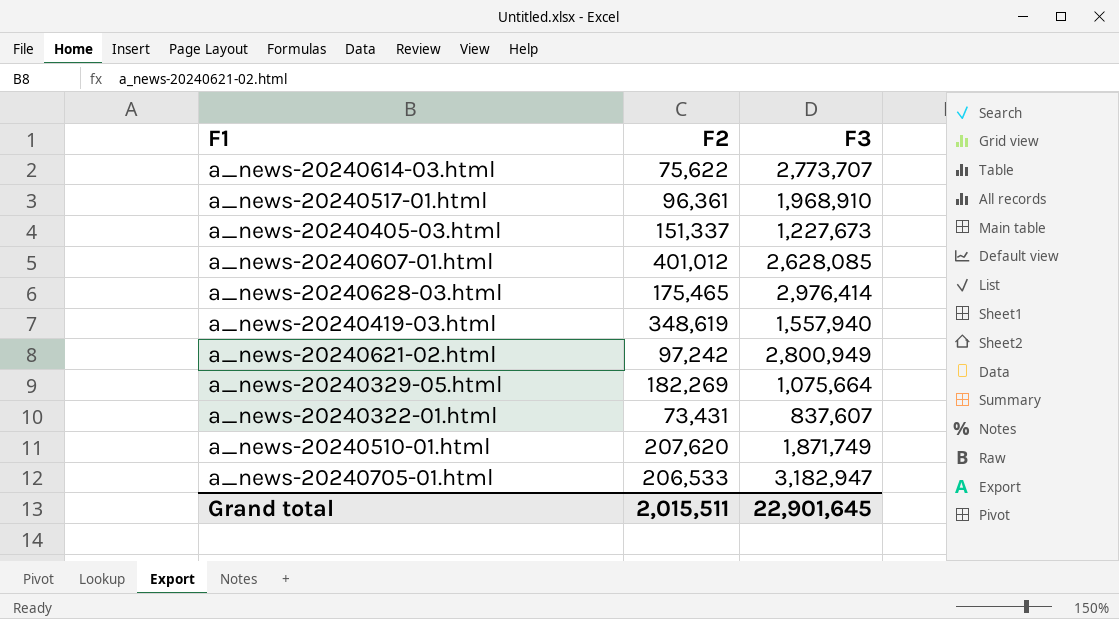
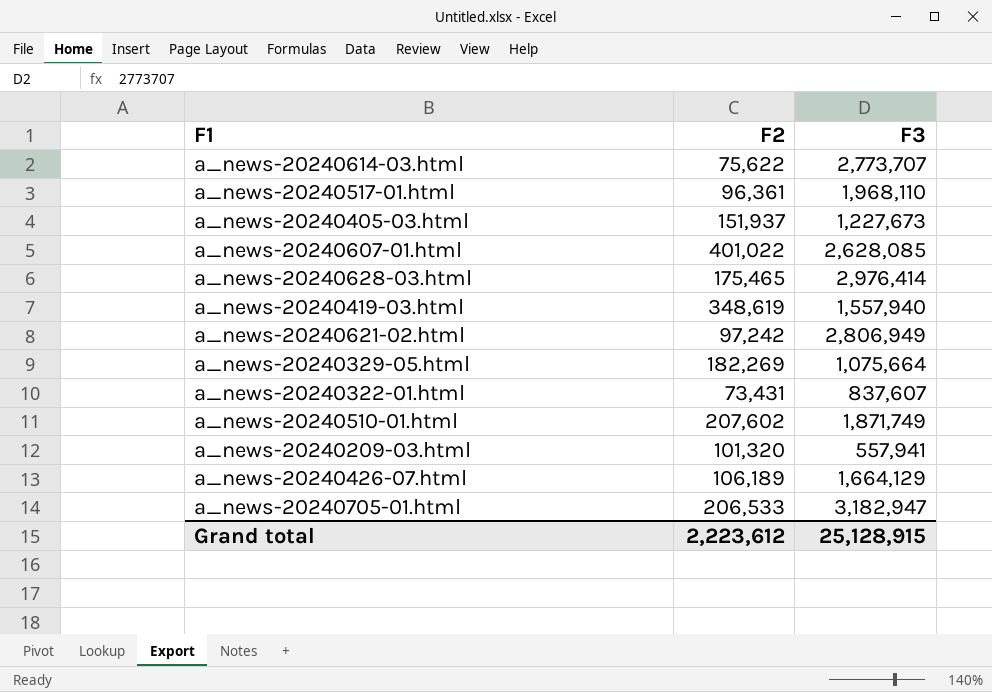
a_news-20240517-01.html | F3: 1,968,910 -> 1,968,110
a_news-20240405-03.html | F2: 151,337 -> 151,937
a_news-20240607-01.html | F2: 401,012 -> 401,022
a_news-20240621-02.html | F3: 2,800,949 -> 2,806,949
a_news-20240510-01.html | F2: 207,620 -> 207,602
row a_news-20240209-03.html: none -> 101,320 | 557,941
row a_news-20240426-07.html: none -> 106,189 | 1,664,129
Grand total | F2: 2,015,511 -> 2,223,612
Grand total | F3: 22,901,645 -> 25,128,915

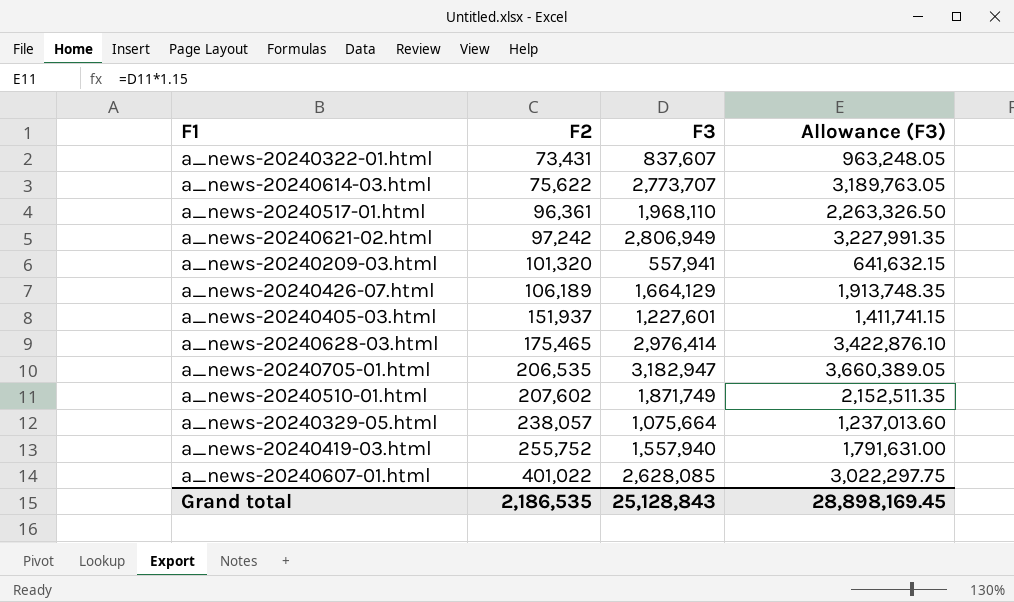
row order: none -> F2 ascending
column Allowance (F3) | formula: none -> [F3] * 1.15
a_news-20240405-03.html | F3: 1,227,673 -> 1,227,601
a_news-20240705-01.html | F2: 206,533 -> 206,535
a_news-20240329-05.html | F2: 182,269 -> 238,057
a_news-20240419-03.html | F2: 348,619 -> 255,752
Grand total | F2: 2,223,612 -> 2,186,535
Grand total | F3: 25,128,915 -> 25,128,843

